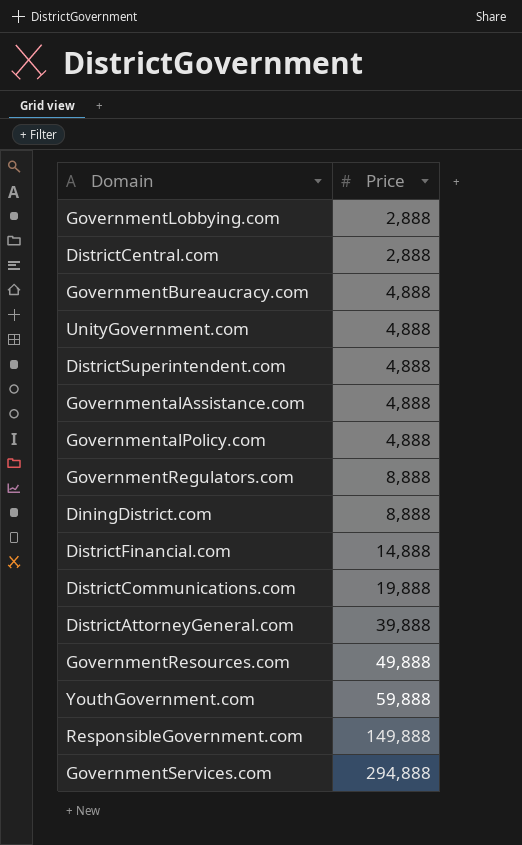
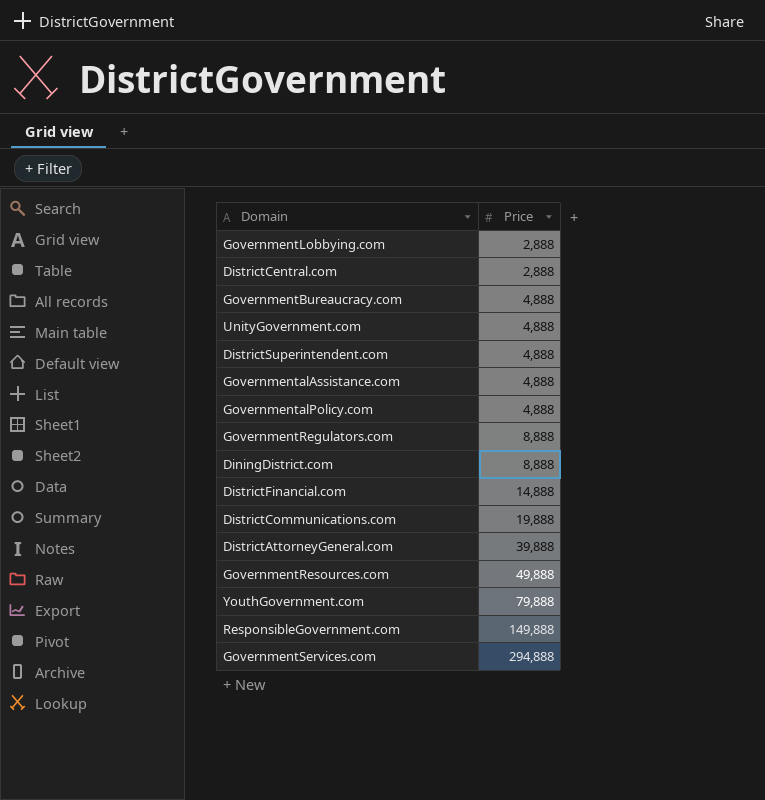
YouthGovernment.com | Price: 59,888 -> 79,888

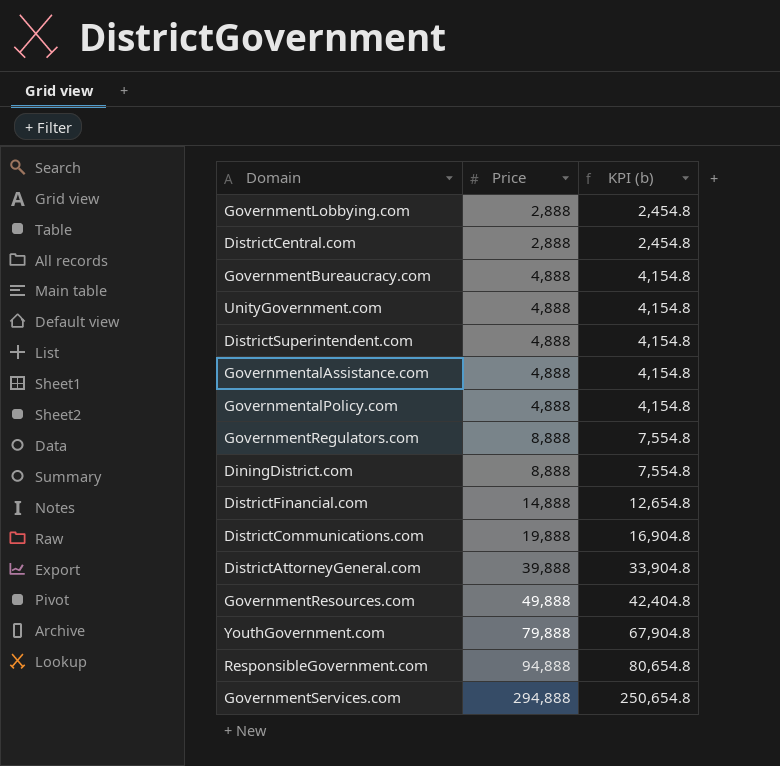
column KPI (b) | formula: none -> [Price] * 0.85
ResponsibleGovernment.com | Price: 149,888 -> 94,888

